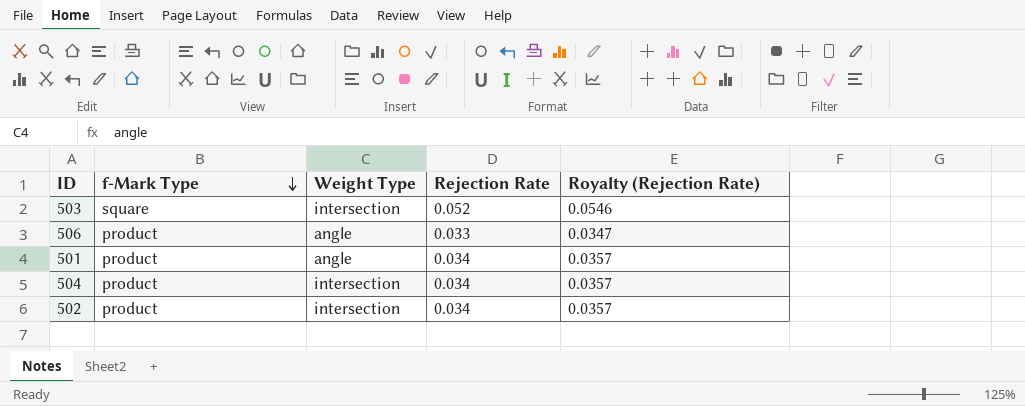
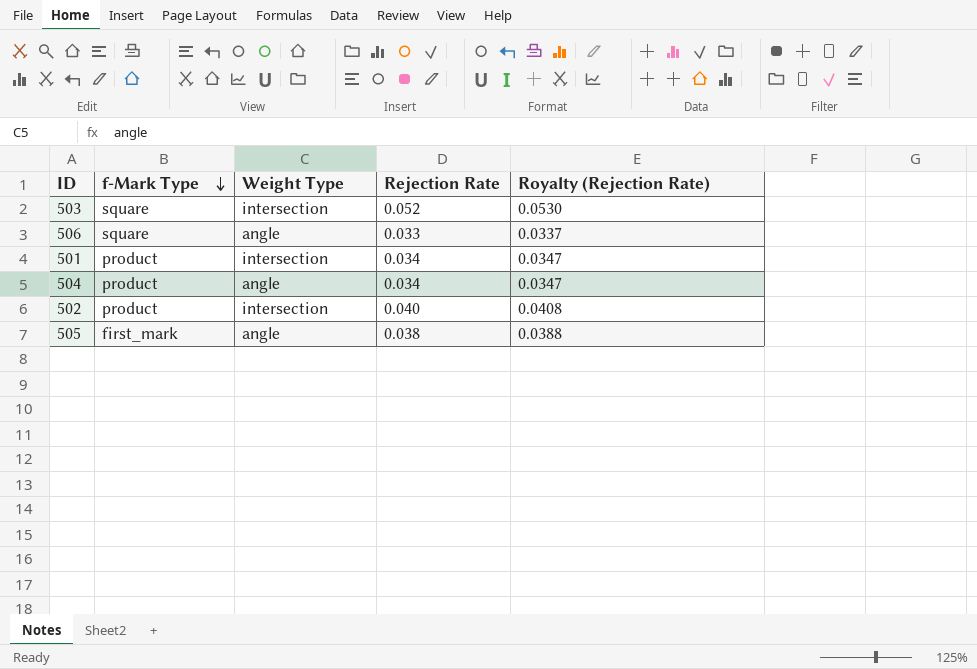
column Royalty (Rejection Rate) | formula: [Rejection Rate] * 1.05 -> [Rejection Rate] * 1.02
506 | f-Mark Type: product -> square
501 | Weight Type: angle -> intersection
504 | Weight Type: intersection -> angle
502 | Rejection Rate: 0.034 -> 0.040
row 505: none -> first_mark | angle | 0.038 | 0.0388

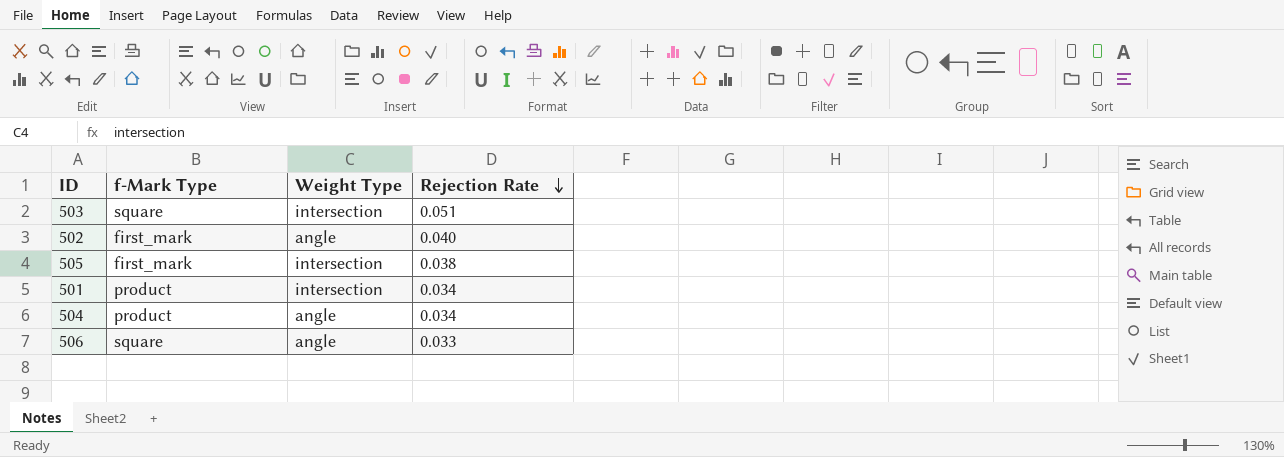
row order: f-Mark Type descending -> Rejection Rate descending
column Royalty (Rejection Rate) | formula: [Rejection Rate] * 1.02 -> none
503 | Rejection Rate: 0.052 -> 0.051
502 | f-Mark Type: product -> first_mark
502 | Weight Type: intersection -> angle
505 | Weight Type: angle -> intersection

